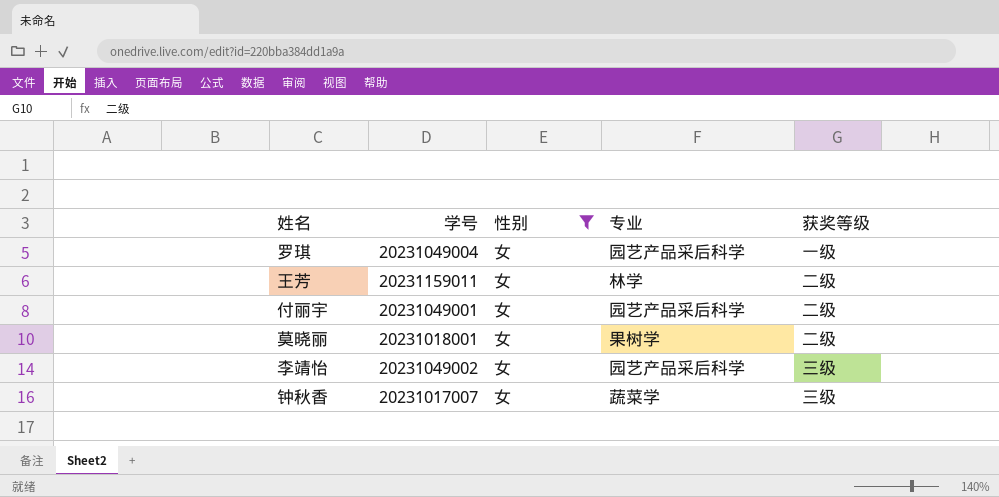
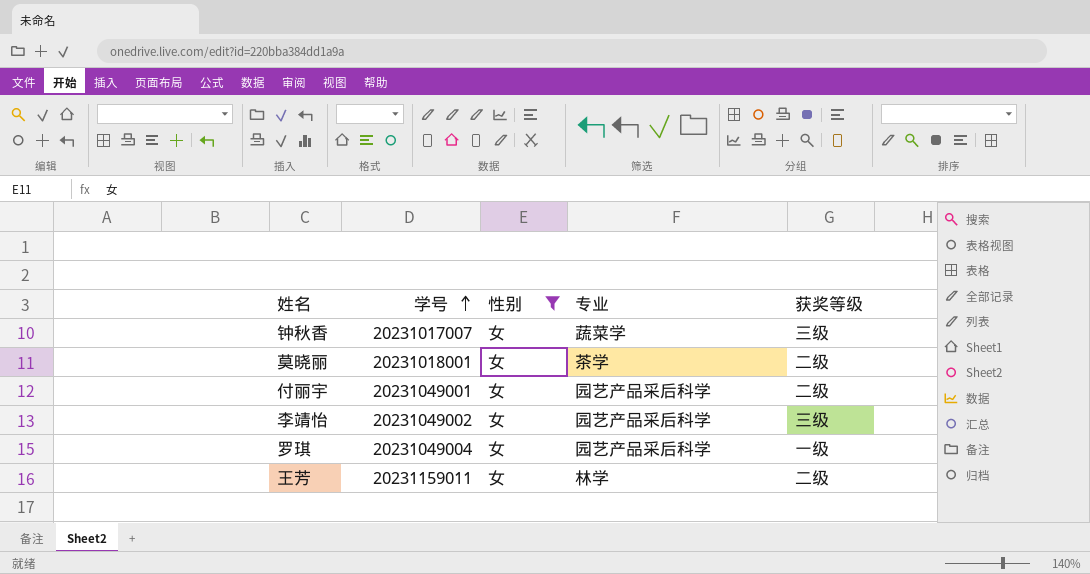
row order: none -> 学号 ascending
莫晓丽 | 专业: 果树学 -> 茶学

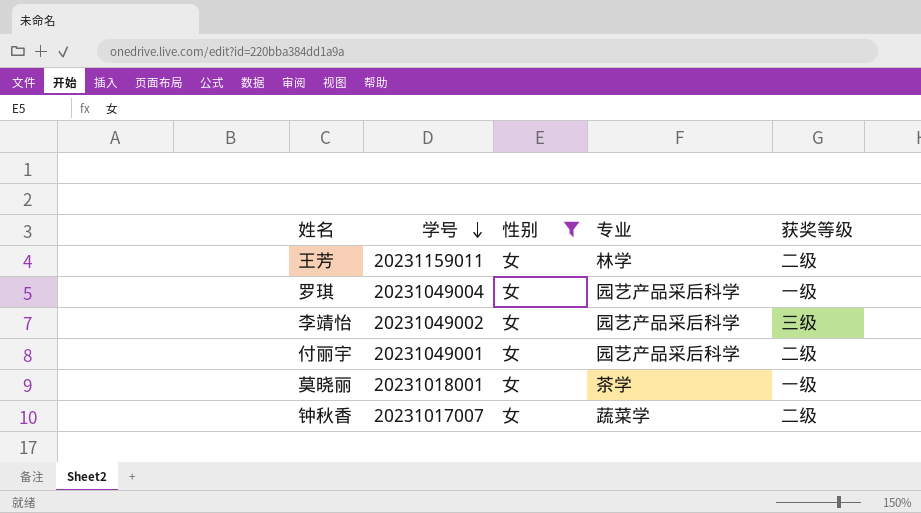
row order: 学号 ascending -> 学号 descending
莫晓丽 | 获奖等级: 二级 -> 一级
钟秋香 | 获奖等级: 三级 -> 二级

